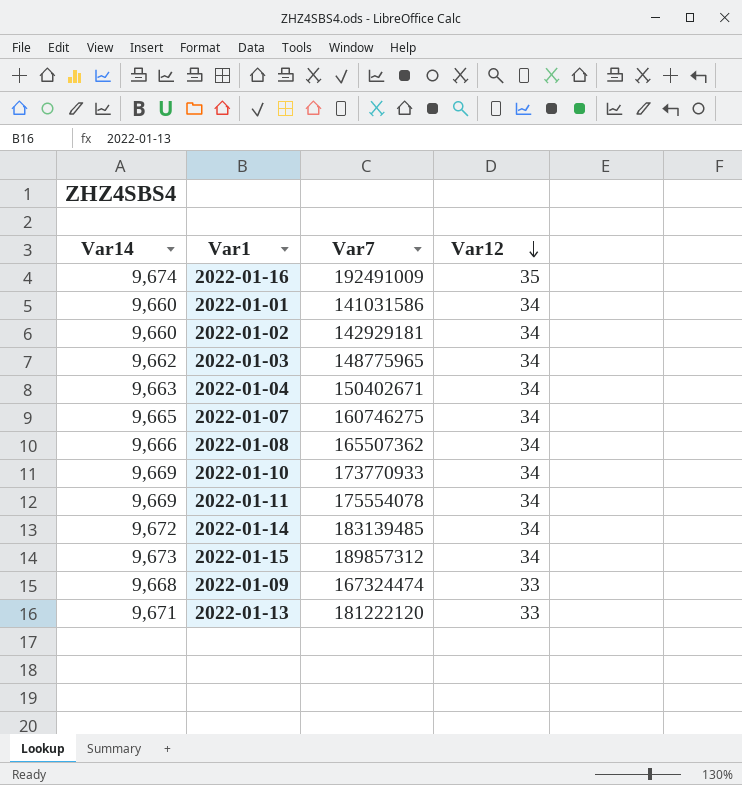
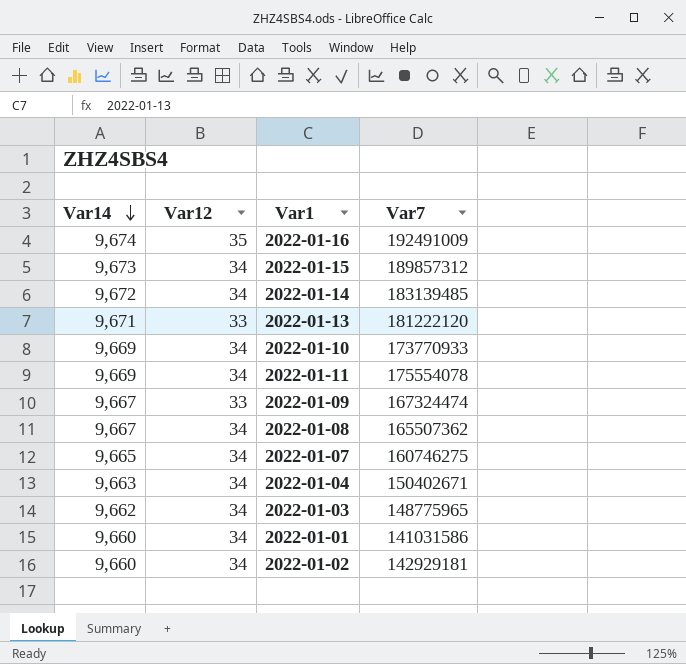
row order: Var12 descending -> Var14 descending
column Var12 | position: 4 -> 2
2022-01-09 | Var14: 9,668 -> 9,667
2022-01-08 | Var14: 9,666 -> 9,667

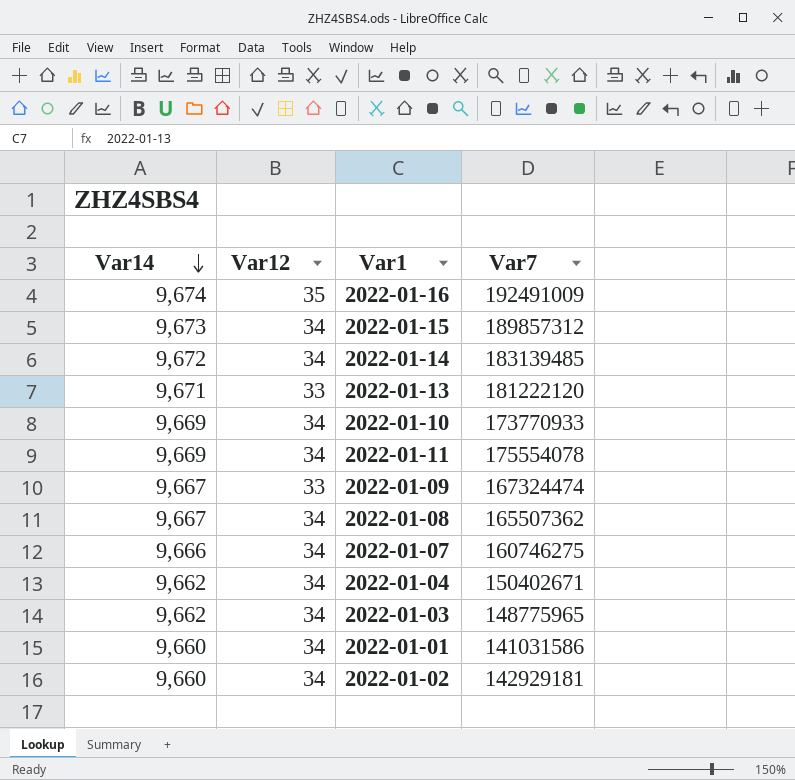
2022-01-07 | Var14: 9,665 -> 9,666
2022-01-04 | Var14: 9,663 -> 9,662

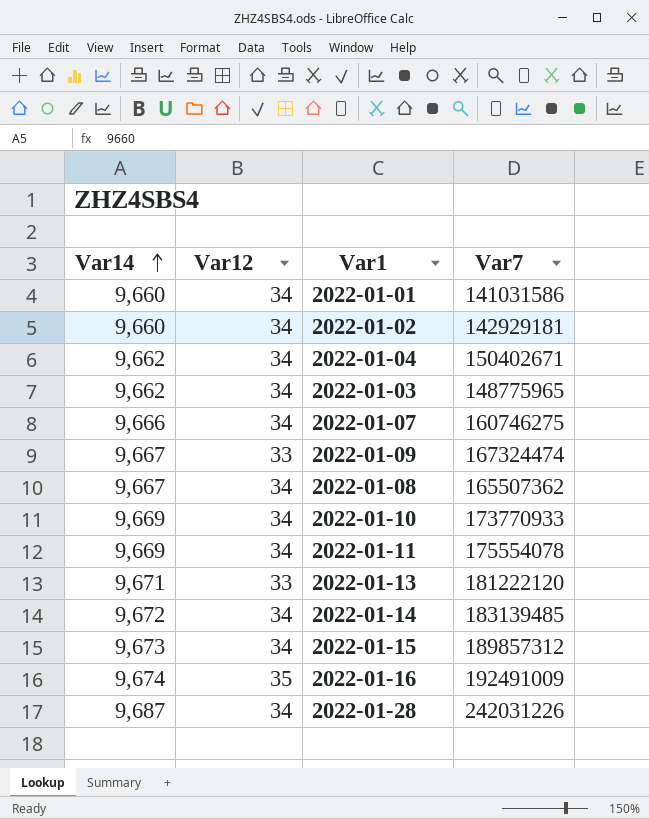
row order: Var14 descending -> Var14 ascending
row 2022-01-28: none -> 9,687 | 34 | 242031226

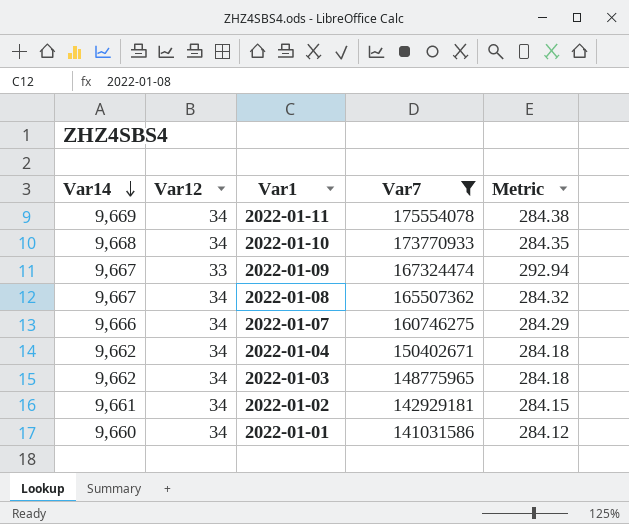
filter: none -> Var7 <= 175554078
row order: Var14 ascending -> Var14 descending
column Metric | formula: none -> [Var14] / [Var12]
2022-01-10 | Var14: 9,669 -> 9,668
2022-01-02 | Var14: 9,660 -> 9,661

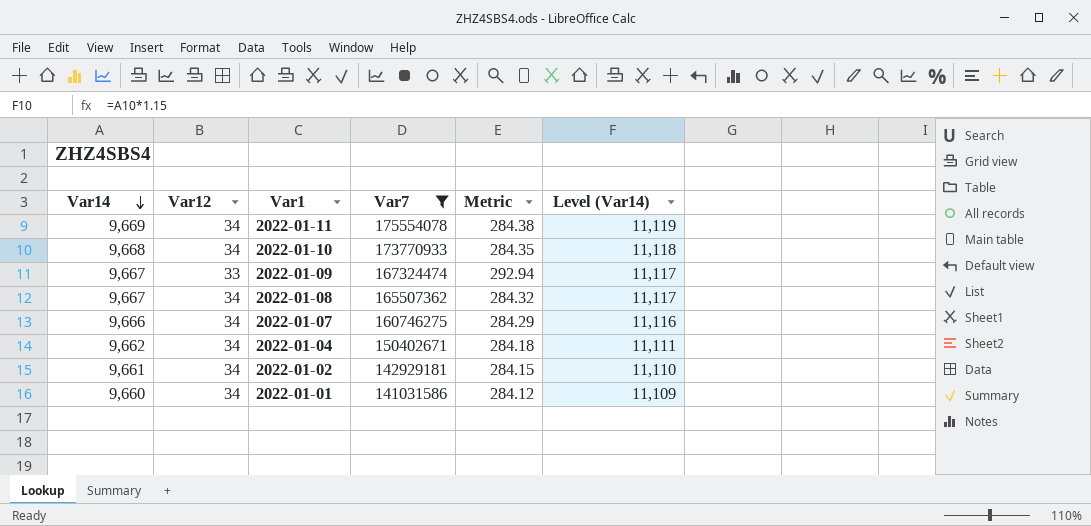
column Level (Var14) | formula: none -> [Var14] * 1.15
row 2022-01-03: 9,662 | 34 | 148775965 | 284.18 -> none

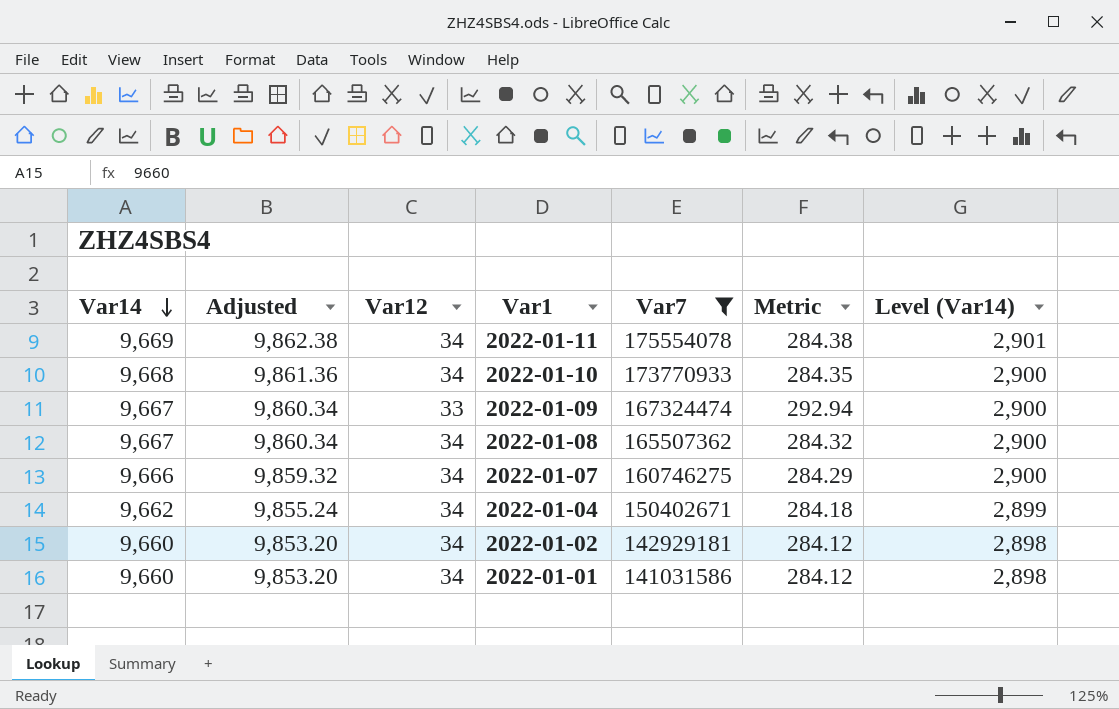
column Adjusted | formula: none -> [Var14] * 1.02
column Level (Var14) | formula: [Var14] * 1.15 -> [Var14] * 0.3
2022-01-02 | Var14: 9,661 -> 9,660
2022-01-02 | Metric: 284.15 -> 284.12

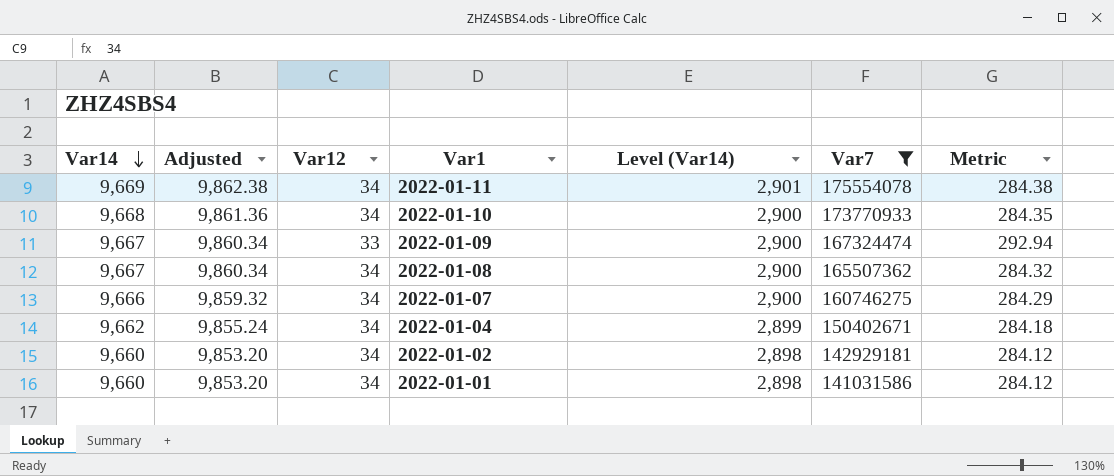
column Level (Var14) | position: 7 -> 5

